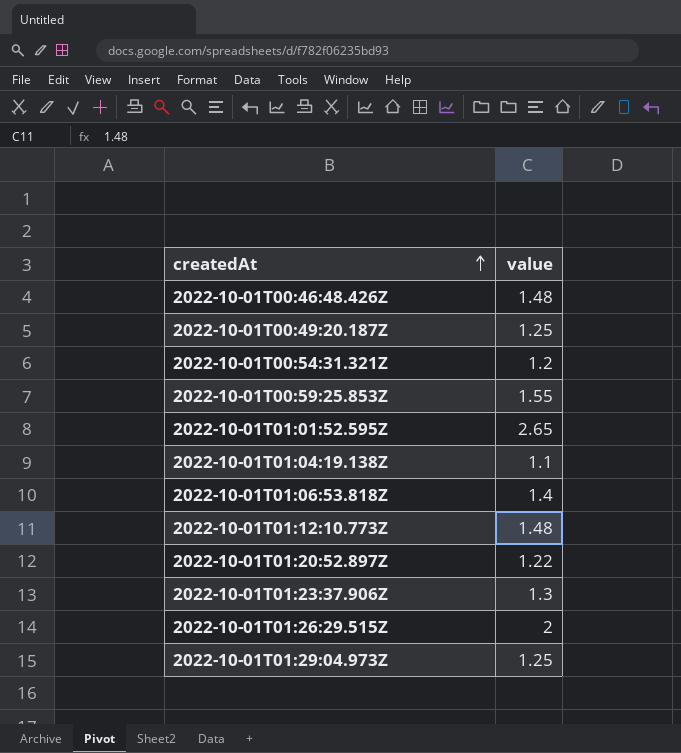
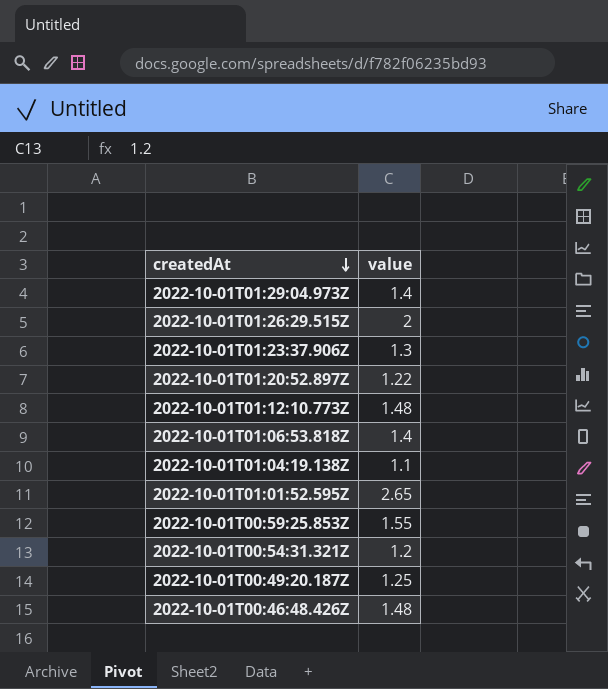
row order: createdAt ascending -> createdAt descending
2022-10-01T01:29:04.973Z | value: 1.25 -> 1.4

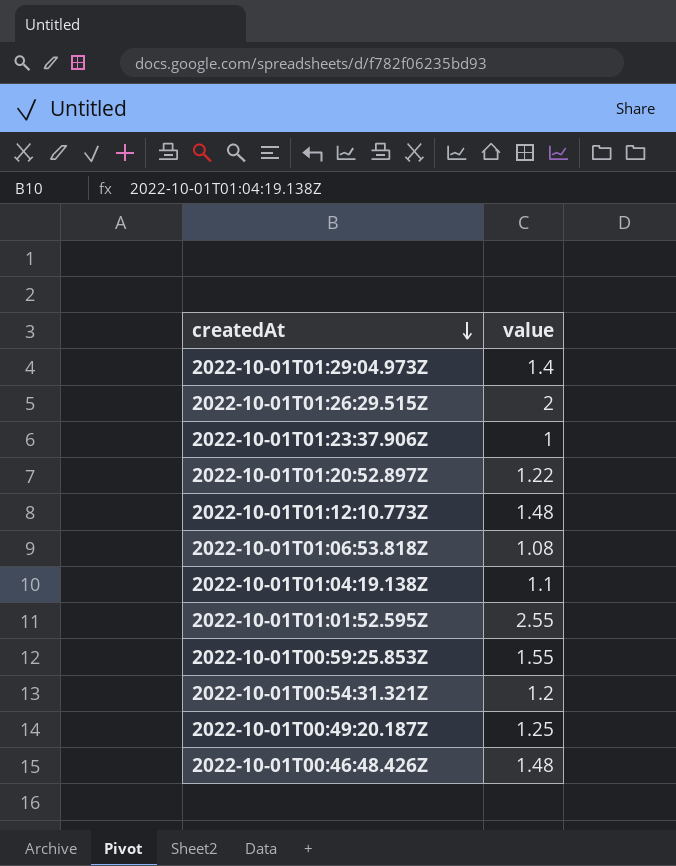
2022-10-01T01:23:37.906Z | value: 1.3 -> 1
2022-10-01T01:06:53.818Z | value: 1.4 -> 1.08
2022-10-01T01:01:52.595Z | value: 2.65 -> 2.55

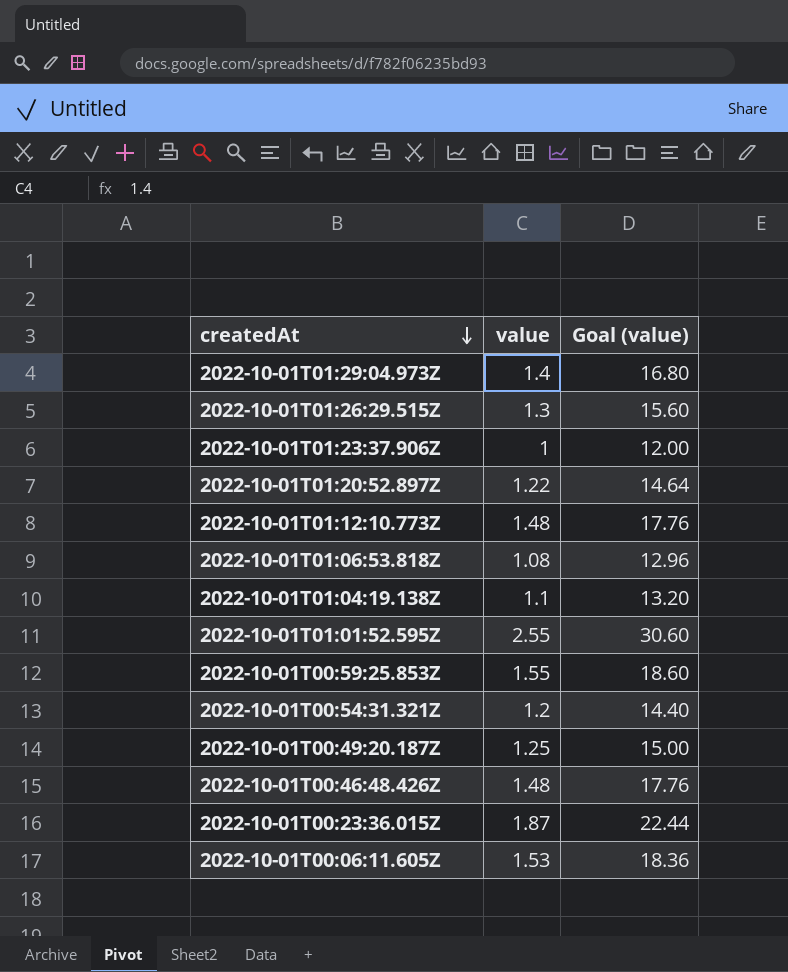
column Goal (value) | formula: none -> [value] * 12
2022-10-01T01:26:29.515Z | value: 2 -> 1.3
row 2022-10-01T00:23:36.015Z: none -> 1.87 | 22.44
row 2022-10-01T00:06:11.605Z: none -> 1.53 | 18.36

